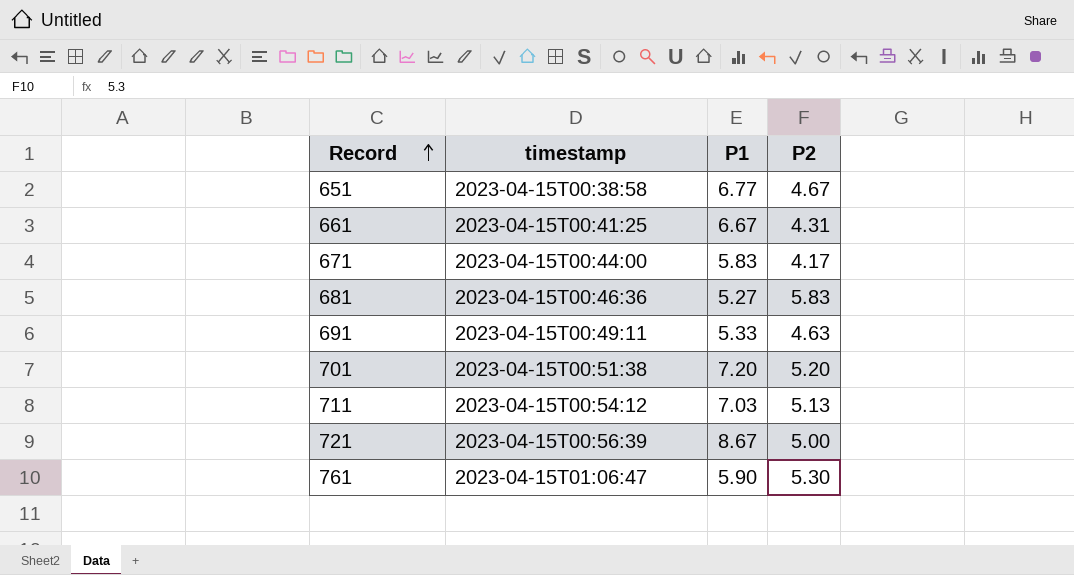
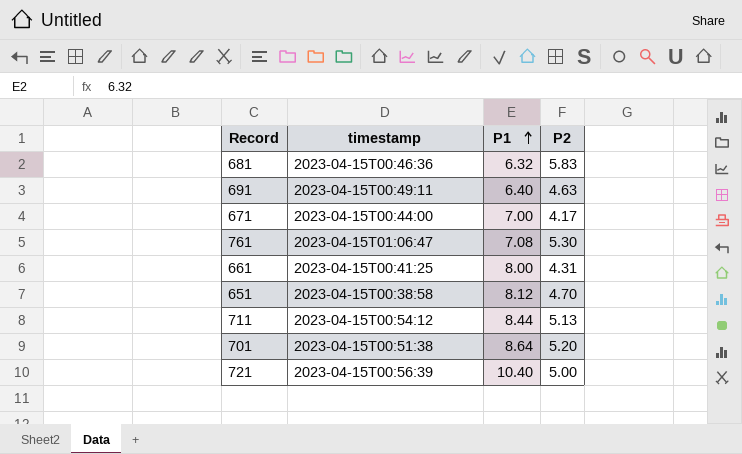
row order: Record ascending -> P1 ascending
681 | P1: 5.27 -> 6.32
691 | P1: 5.33 -> 6.40
671 | P1: 5.83 -> 7.00
761 | P1: 5.90 -> 7.08
661 | P1: 6.67 -> 8.00
651 | P1: 6.77 -> 8.12
651 | P2: 4.67 -> 4.70
711 | P1: 7.03 -> 8.44
701 | P1: 7.20 -> 8.64
721 | P1: 8.67 -> 10.40

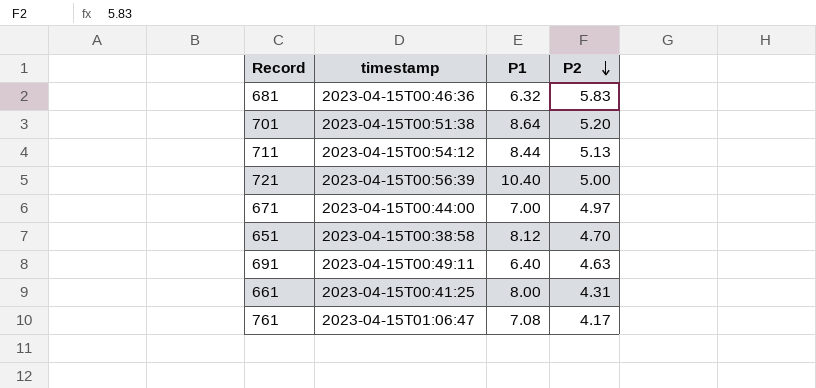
row order: P1 ascending -> P2 descending
671 | P2: 4.17 -> 4.97
761 | P2: 5.30 -> 4.17

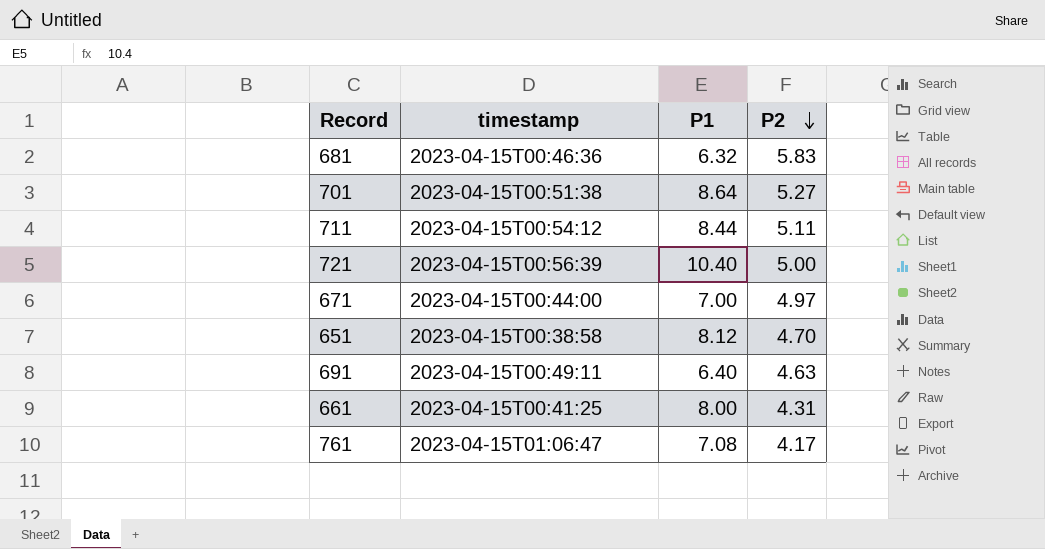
701 | P2: 5.20 -> 5.27
711 | P2: 5.13 -> 5.11

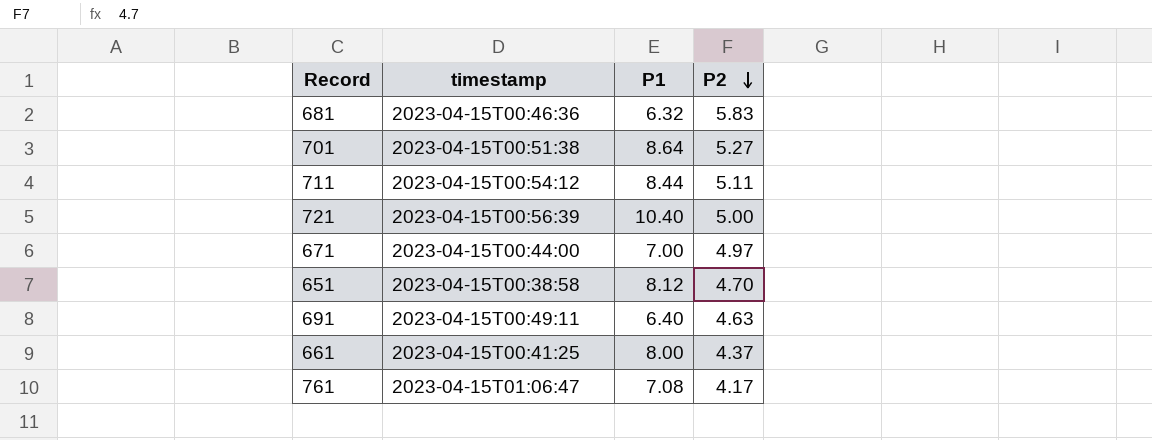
661 | P2: 4.31 -> 4.37

